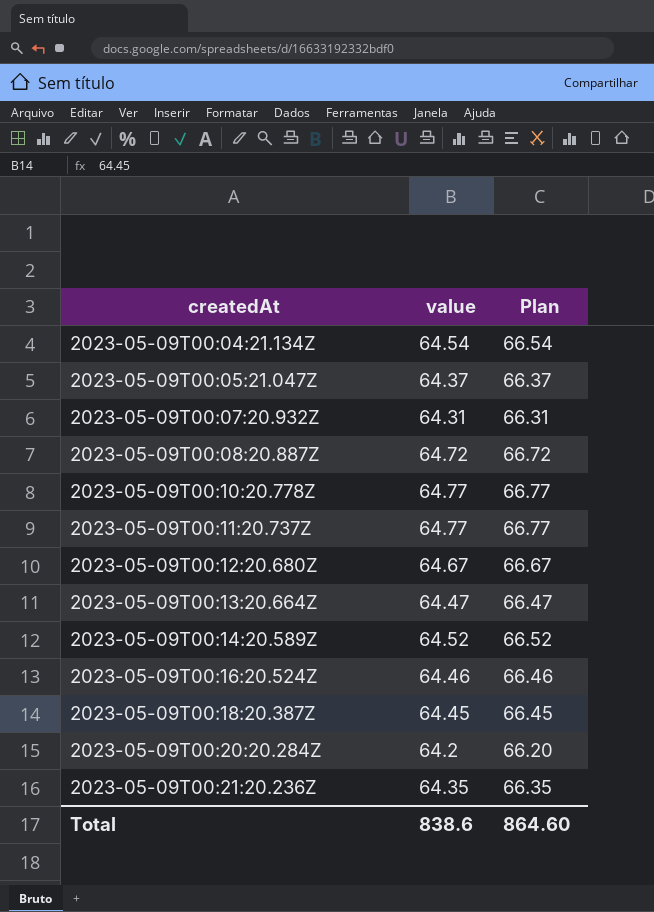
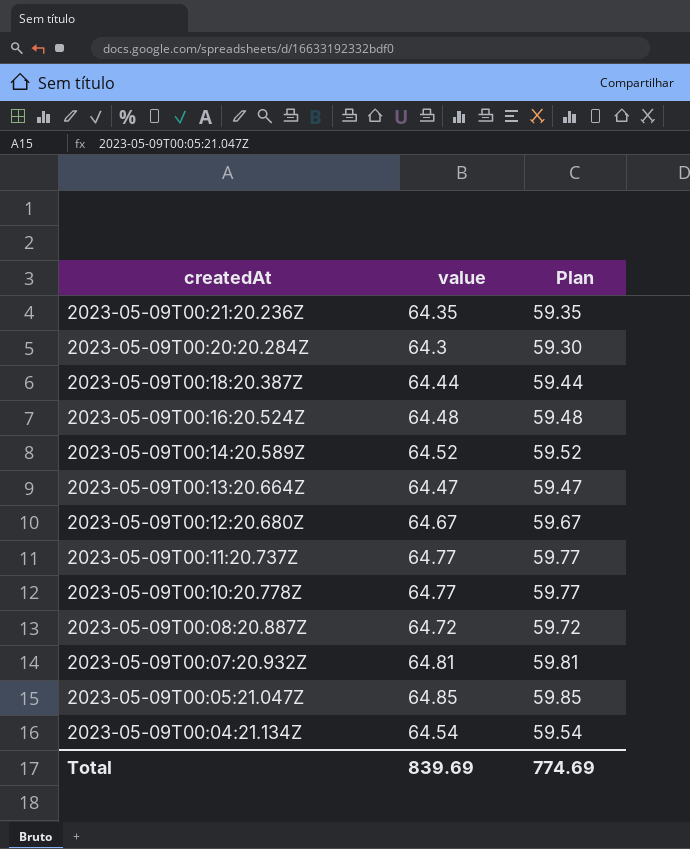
row order: createdAt ascending -> createdAt descending
column Plan | formula: [value] + 2 -> [value] - 5
2023-05-09T00:20:20.284Z | value: 64.2 -> 64.3
2023-05-09T00:18:20.387Z | value: 64.45 -> 64.44
2023-05-09T00:16:20.524Z | value: 64.46 -> 64.48
2023-05-09T00:07:20.932Z | value: 64.31 -> 64.81
2023-05-09T00:05:21.047Z | value: 64.37 -> 64.85
Total | value: 838.6 -> 839.69
Total | Plan: 864.60 -> 774.69

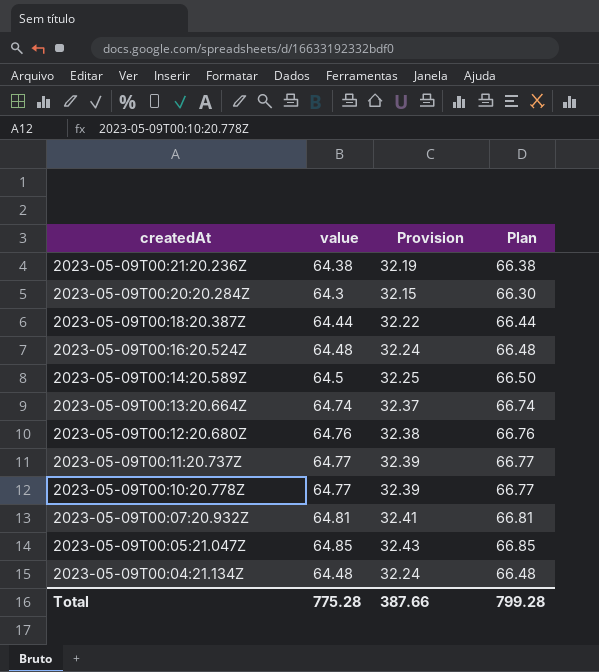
column Provision | formula: none -> [value] * 0.5
column Plan | formula: [value] - 5 -> [value] + 2
row 2023-05-09T00:08:20.887Z: 64.72 | 59.72 -> none
2023-05-09T00:21:20.236Z | value: 64.35 -> 64.38
2023-05-09T00:14:20.589Z | value: 64.52 -> 64.5
2023-05-09T00:13:20.664Z | value: 64.47 -> 64.74
2023-05-09T00:12:20.680Z | value: 64.67 -> 64.76
2023-05-09T00:04:21.134Z | value: 64.54 -> 64.48
Total | value: 839.69 -> 775.28
Total | Plan: 774.69 -> 799.28

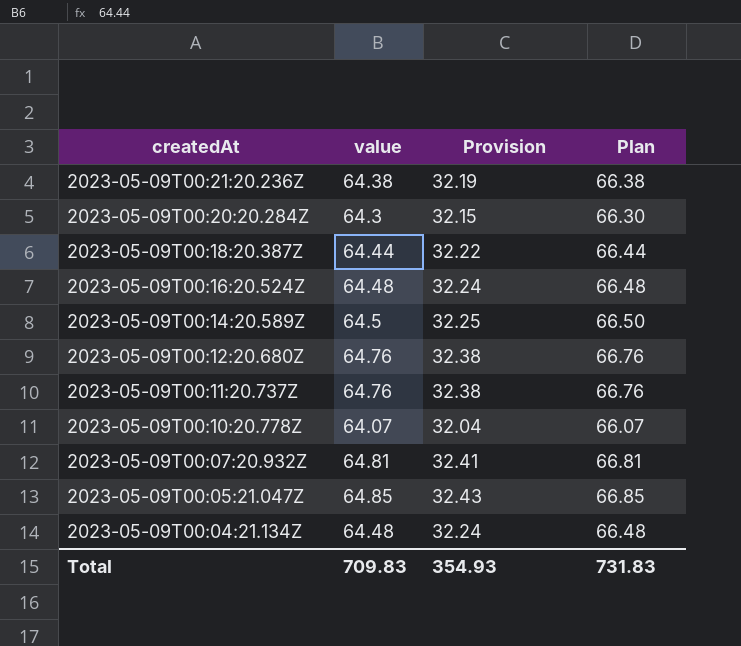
row 2023-05-09T00:13:20.664Z: 64.74 | 32.37 | 66.74 -> none
2023-05-09T00:11:20.737Z | value: 64.77 -> 64.76
2023-05-09T00:11:20.737Z | Provision: 32.39 -> 32.38
2023-05-09T00:11:20.737Z | Plan: 66.77 -> 66.76
2023-05-09T00:10:20.778Z | value: 64.77 -> 64.07
2023-05-09T00:10:20.778Z | Provision: 32.39 -> 32.04
2023-05-09T00:10:20.778Z | Plan: 66.77 -> 66.07
Total | value: 775.28 -> 709.83
Total | Provision: 387.66 -> 354.93
Total | Plan: 799.28 -> 731.83

